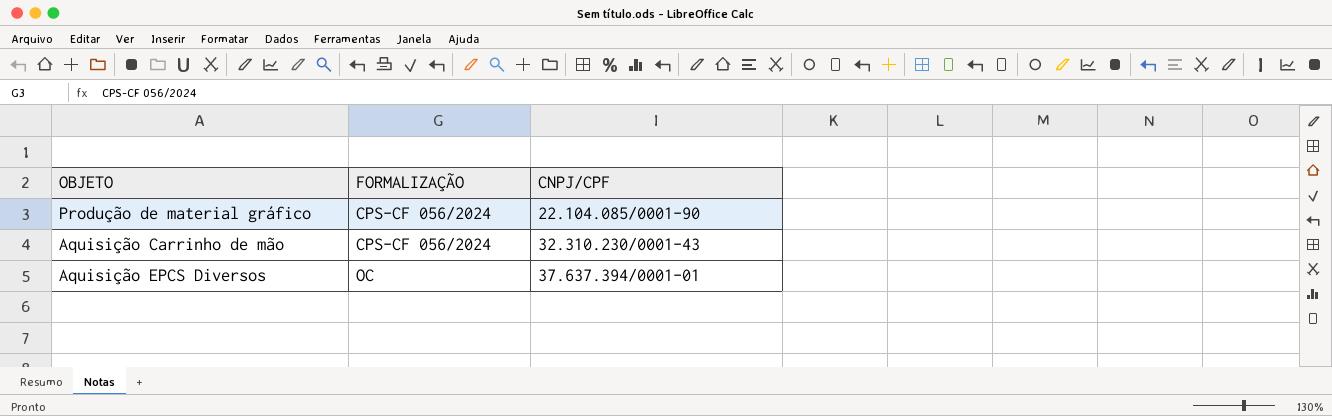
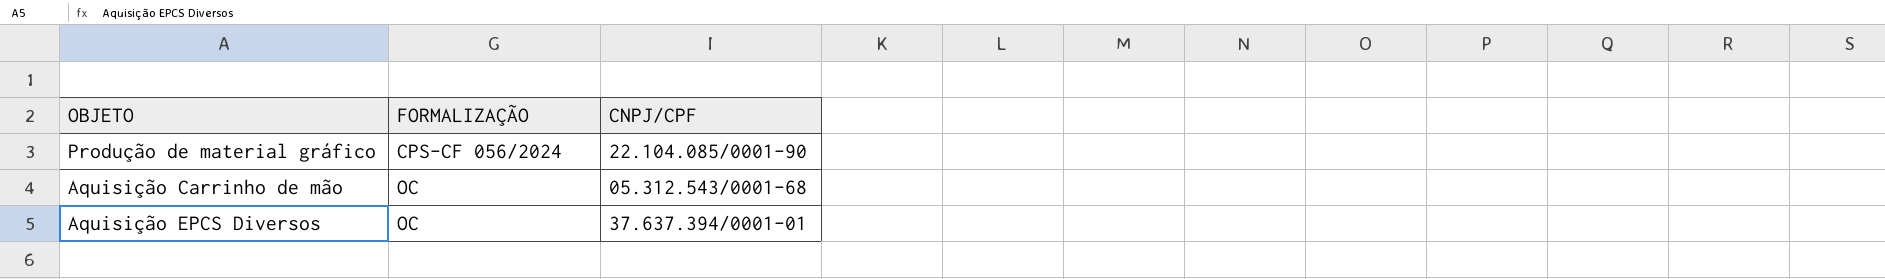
Aquisição Carrinho de mão | FORMALIZAÇÃO: CPS-CF 056/2024 -> OC
Aquisição Carrinho de mão | CNPJ/CPF: 32.310.230/0001-43 -> 05.312.543/0001-68

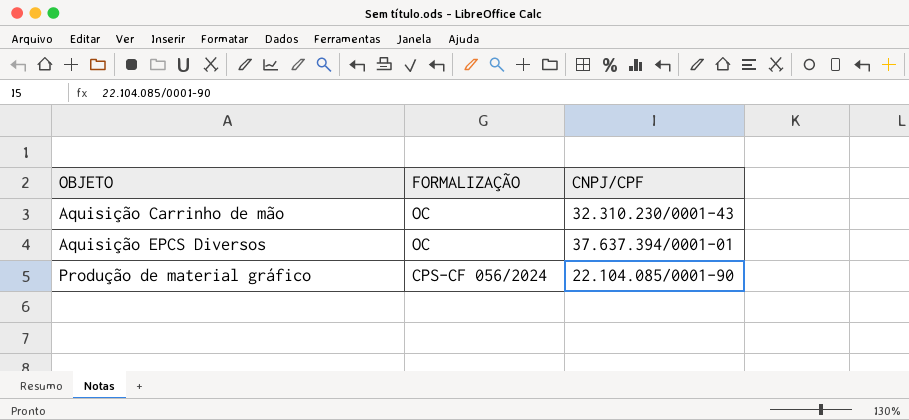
row order: FORMALIZAÇÃO ascending -> OBJETO ascending
Aquisição Carrinho de mão | CNPJ/CPF: 05.312.543/0001-68 -> 32.310.230/0001-43

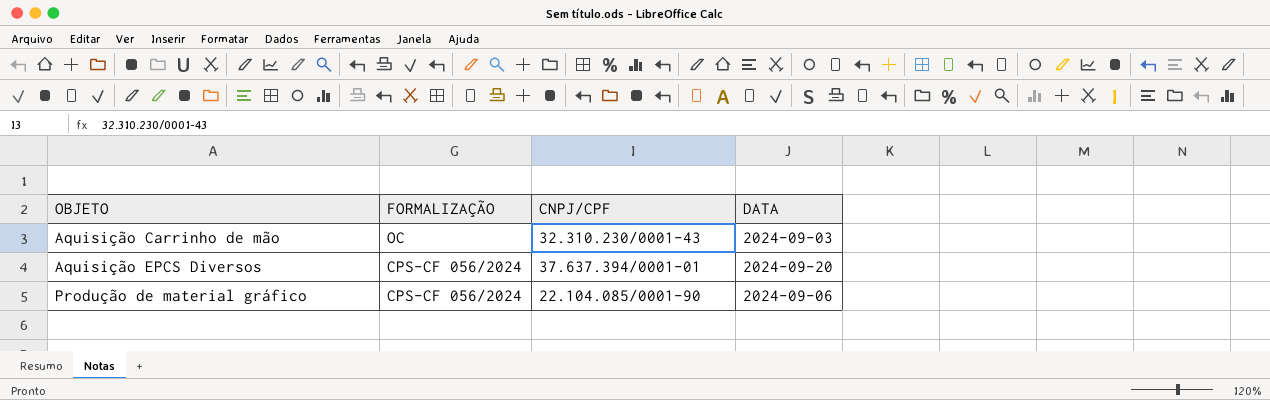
column DATA | position: none -> 4
Aquisição EPCS Diversos | FORMALIZAÇÃO: OC -> CPS-CF 056/2024

